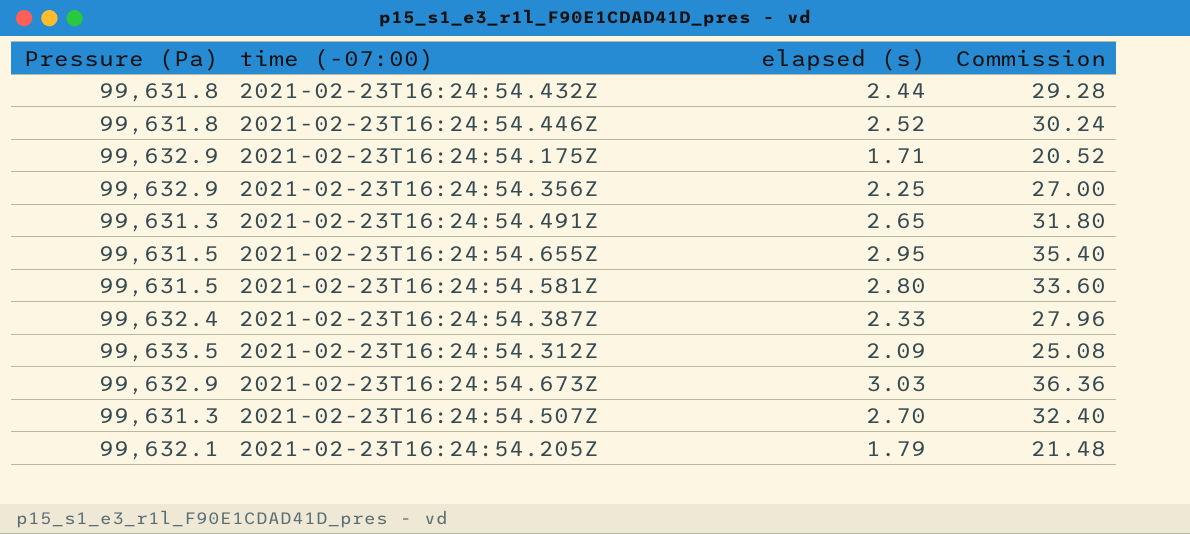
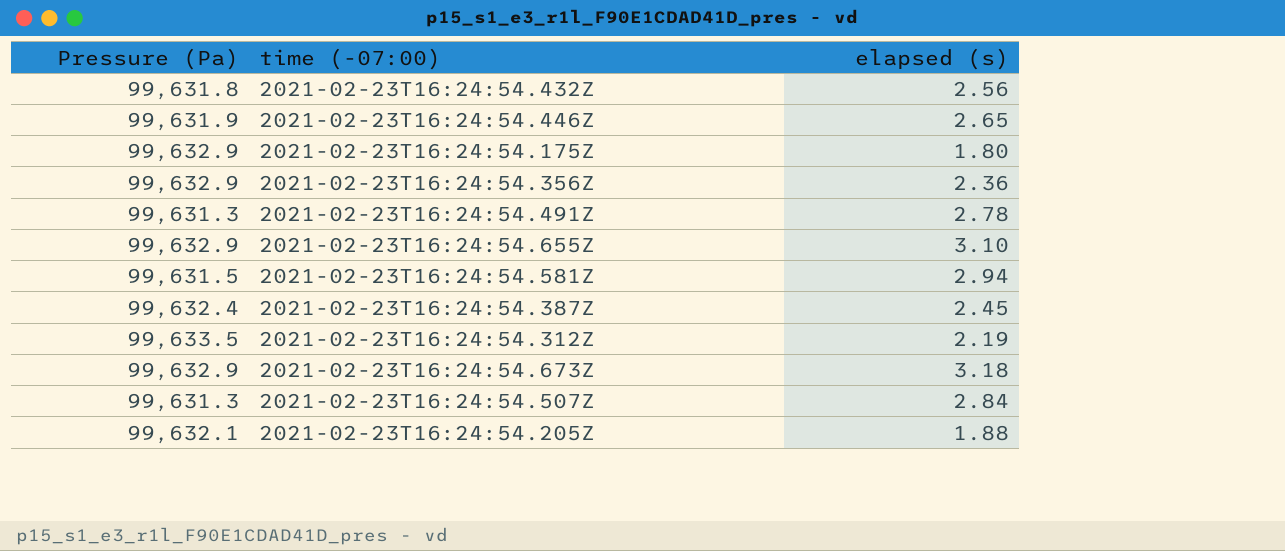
column Commission | formula: [elapsed (s)] * 12 -> none
2021-02-23T16:24:54.432Z | elapsed (s): 2.44 -> 2.56
2021-02-23T16:24:54.446Z | Pressure (Pa): 99,631.8 -> 99,631.9
2021-02-23T16:24:54.446Z | elapsed (s): 2.52 -> 2.65
2021-02-23T16:24:54.175Z | elapsed (s): 1.71 -> 1.80
2021-02-23T16:24:54.356Z | elapsed (s): 2.25 -> 2.36
2021-02-23T16:24:54.491Z | elapsed (s): 2.65 -> 2.78
2021-02-23T16:24:54.655Z | Pressure (Pa): 99,631.5 -> 99,632.9
2021-02-23T16:24:54.655Z | elapsed (s): 2.95 -> 3.10
2021-02-23T16:24:54.581Z | elapsed (s): 2.80 -> 2.94
2021-02-23T16:24:54.387Z | elapsed (s): 2.33 -> 2.45
2021-02-23T16:24:54.312Z | elapsed (s): 2.09 -> 2.19
2021-02-23T16:24:54.673Z | elapsed (s): 3.03 -> 3.18
2021-02-23T16:24:54.507Z | elapsed (s): 2.70 -> 2.84
2021-02-23T16:24:54.205Z | elapsed (s): 1.79 -> 1.88

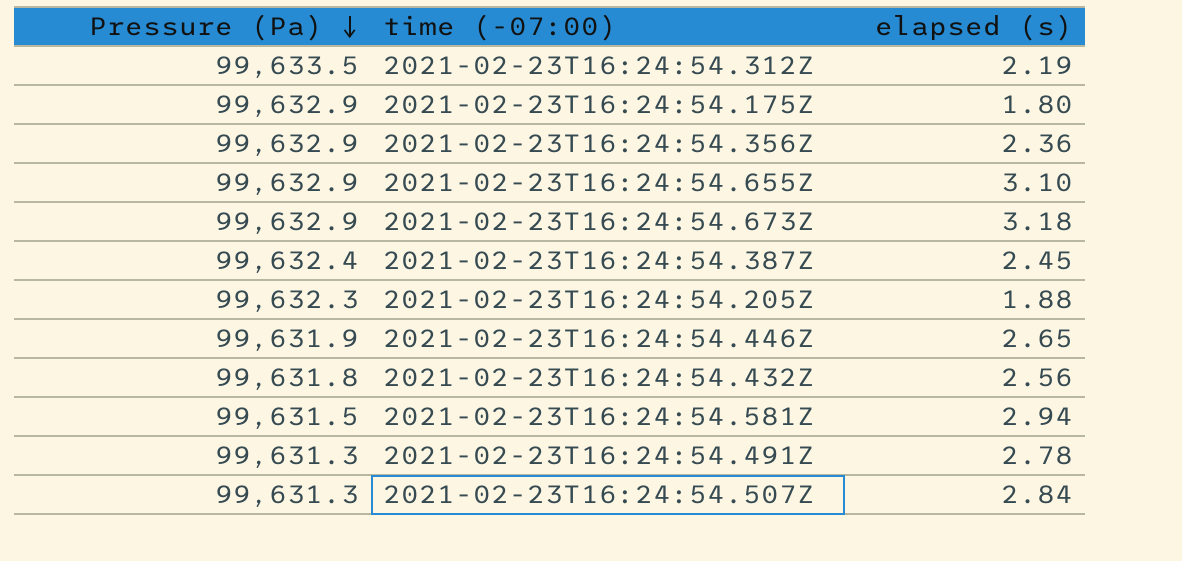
row order: none -> Pressure (Pa) descending
2021-02-23T16:24:54.205Z | Pressure (Pa): 99,632.1 -> 99,632.3

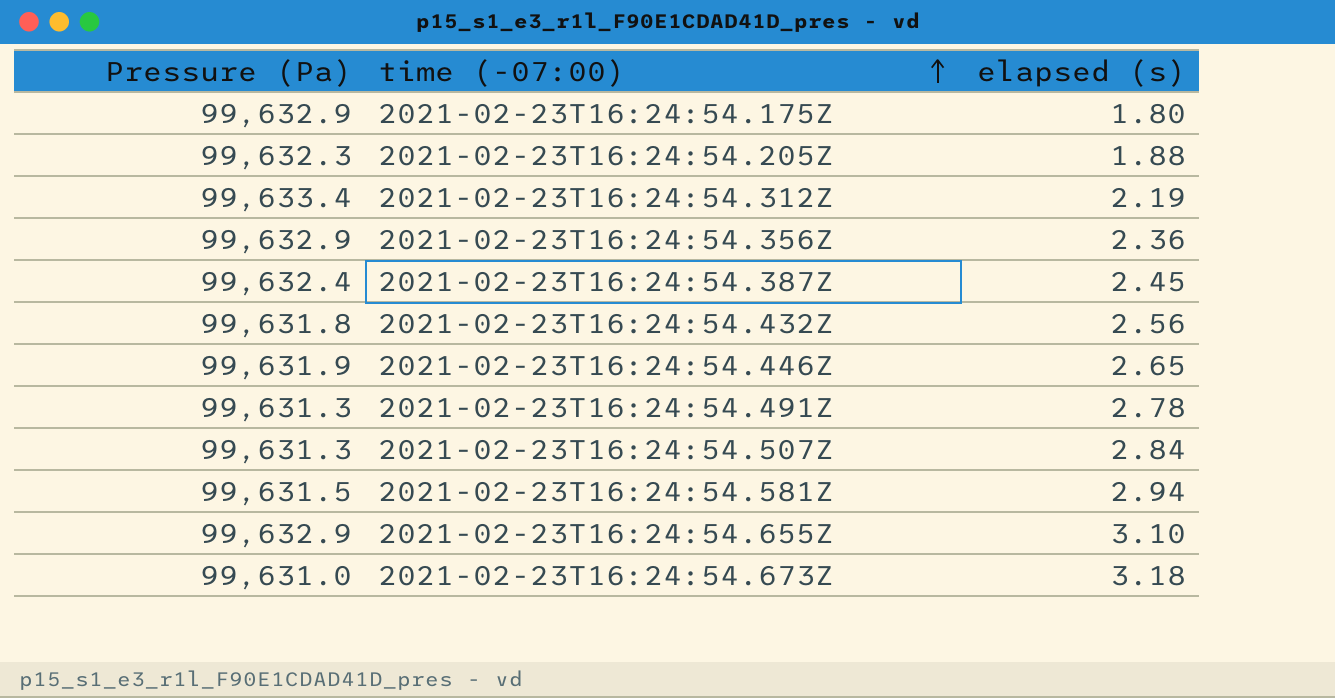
row order: Pressure (Pa) descending -> time (-07:00) ascending
2021-02-23T16:24:54.312Z | Pressure (Pa): 99,633.5 -> 99,633.4
2021-02-23T16:24:54.673Z | Pressure (Pa): 99,632.9 -> 99,631.0

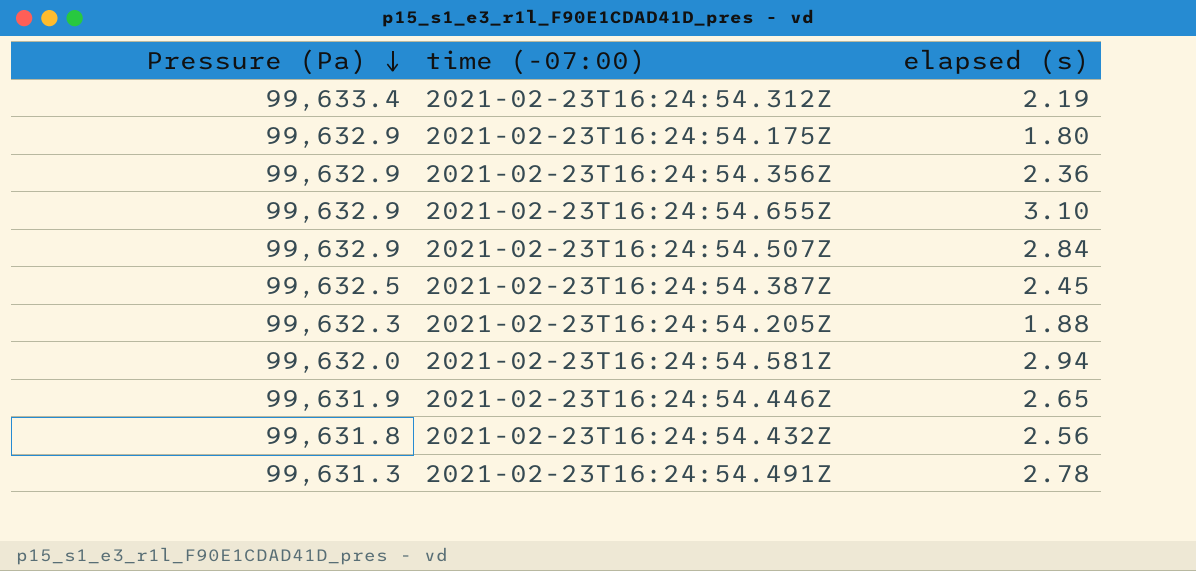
row order: time (-07:00) ascending -> Pressure (Pa) descending
row 2021-02-23T16:24:54.673Z: 99,631.0 | 3.18 -> none
2021-02-23T16:24:54.507Z | Pressure (Pa): 99,631.3 -> 99,632.9
2021-02-23T16:24:54.387Z | Pressure (Pa): 99,632.4 -> 99,632.5
2021-02-23T16:24:54.581Z | Pressure (Pa): 99,631.5 -> 99,632.0

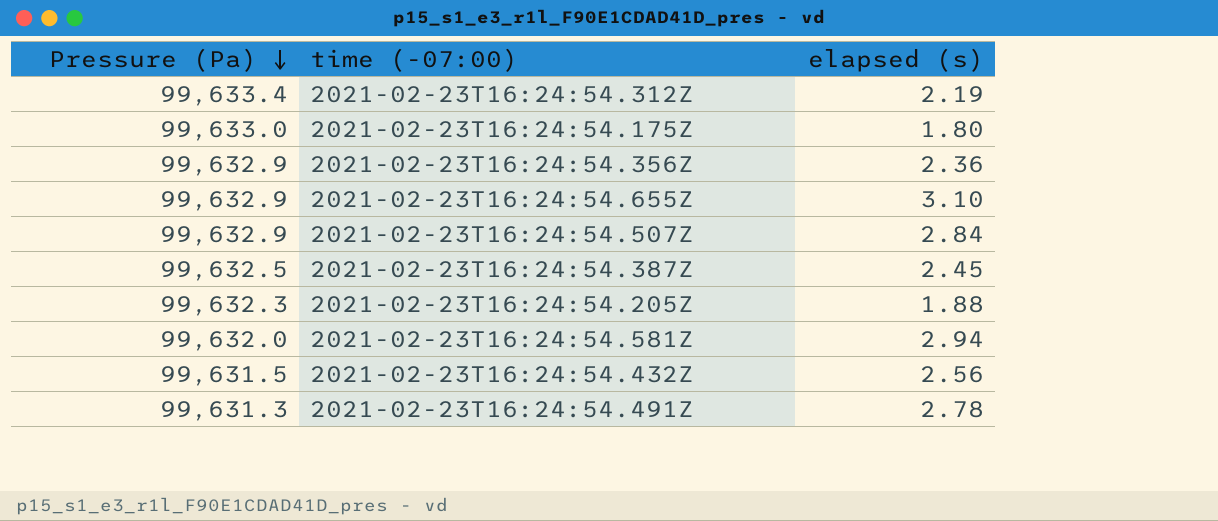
row 2021-02-23T16:24:54.446Z: 99,631.9 | 2.65 -> none
2021-02-23T16:24:54.175Z | Pressure (Pa): 99,632.9 -> 99,633.0
2021-02-23T16:24:54.432Z | Pressure (Pa): 99,631.8 -> 99,631.5

